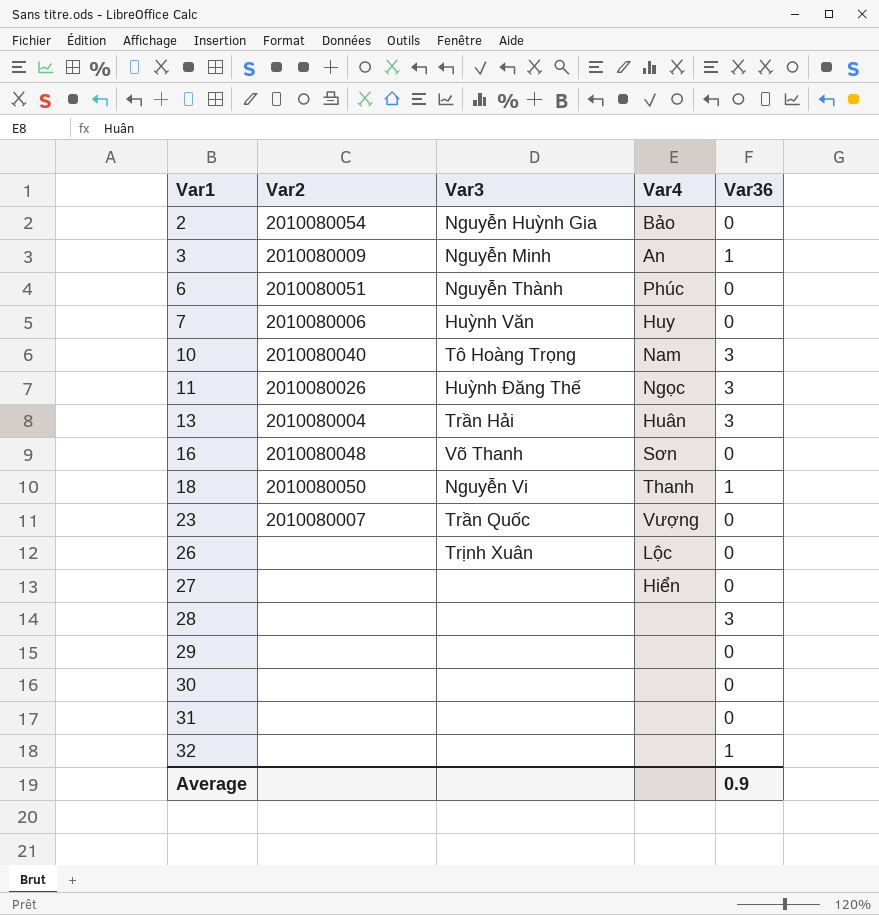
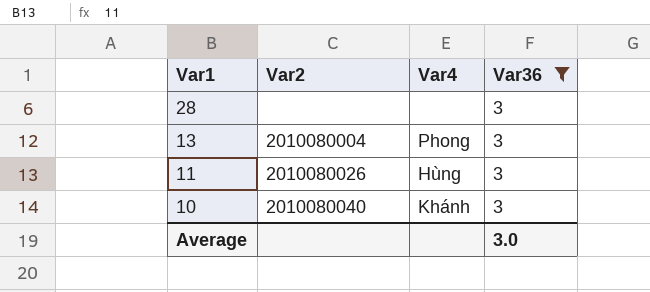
filter: none -> Var36 = 3
row order: Var1 ascending -> Var1 descending
column Var3 | position: 3 -> none
13 | Var4: Huân -> Phong
11 | Var4: Ngọc -> Hùng
10 | Var4: Nam -> Khánh
Average | Var36: 0.9 -> 3.0

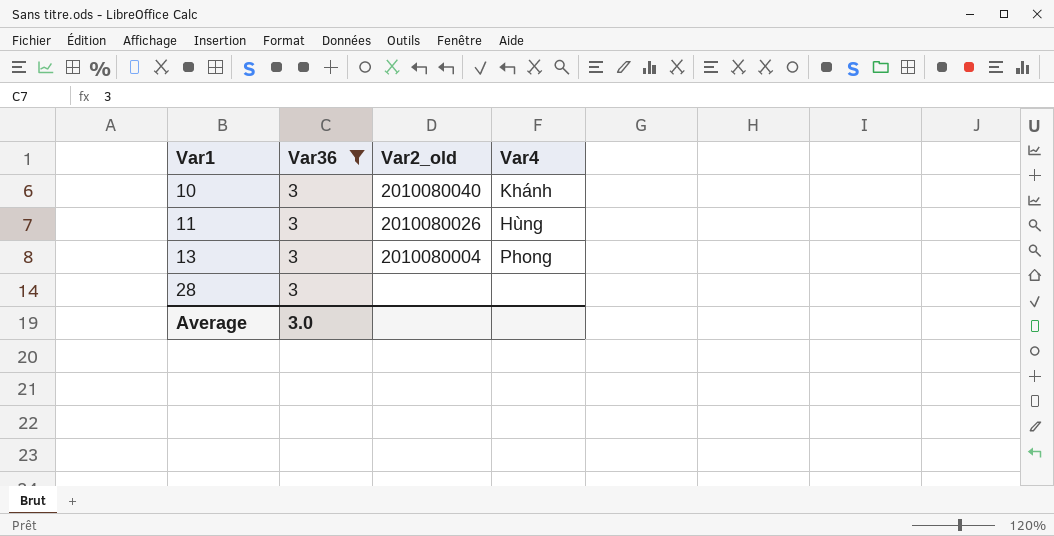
row order: Var1 descending -> Var1 ascending
column Var36 | position: 4 -> 2
column name: Var2 -> Var2_old

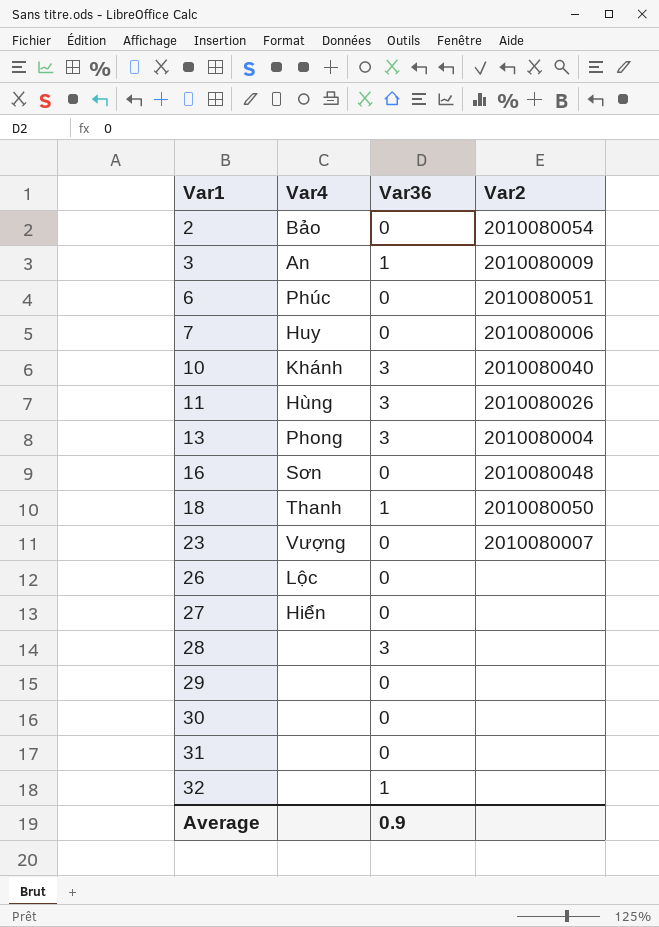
filter: Var36 = 3 -> none
column Var4 | position: 4 -> 2
column name: Var2_old -> Var2
Average | Var36: 3.0 -> 0.9

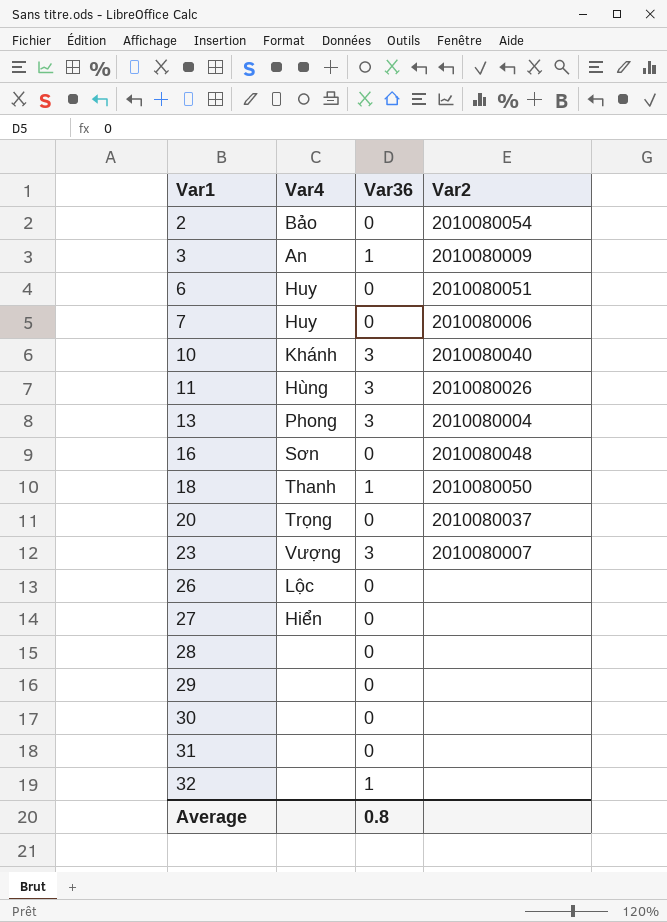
6 | Var4: Phúc -> Huy
row 20: none -> Trọng | 0 | 2010080037
23 | Var36: 0 -> 3
28 | Var36: 3 -> 0
Average | Var36: 0.9 -> 0.8

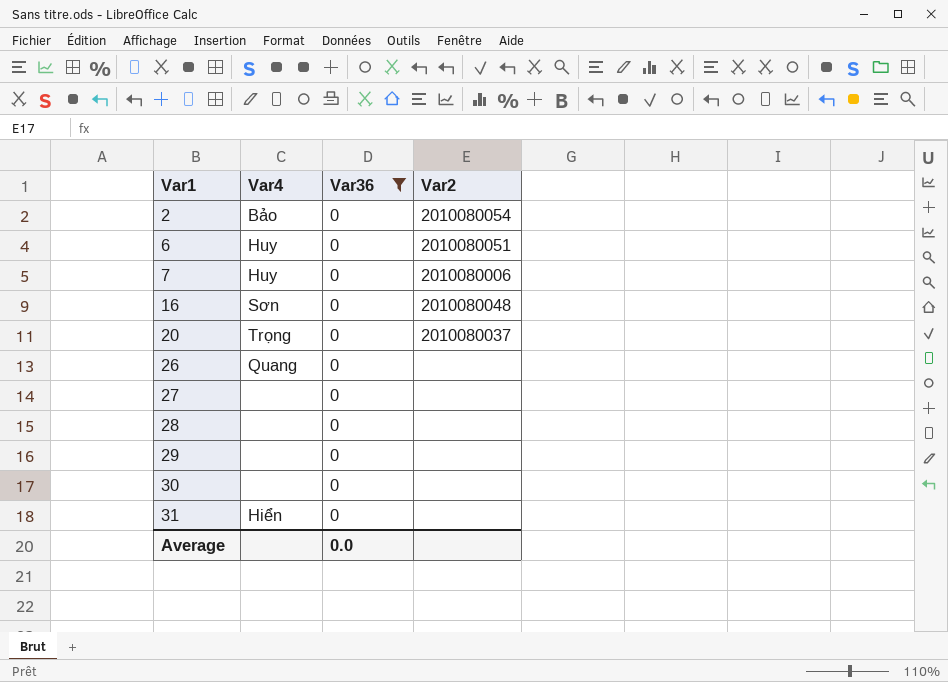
filter: none -> Var36 = 0
26 | Var4: Lộc -> Quang
27 | Var4: Hiển -> none
31 | Var4: none -> Hiển
Average | Var36: 0.8 -> 0.0

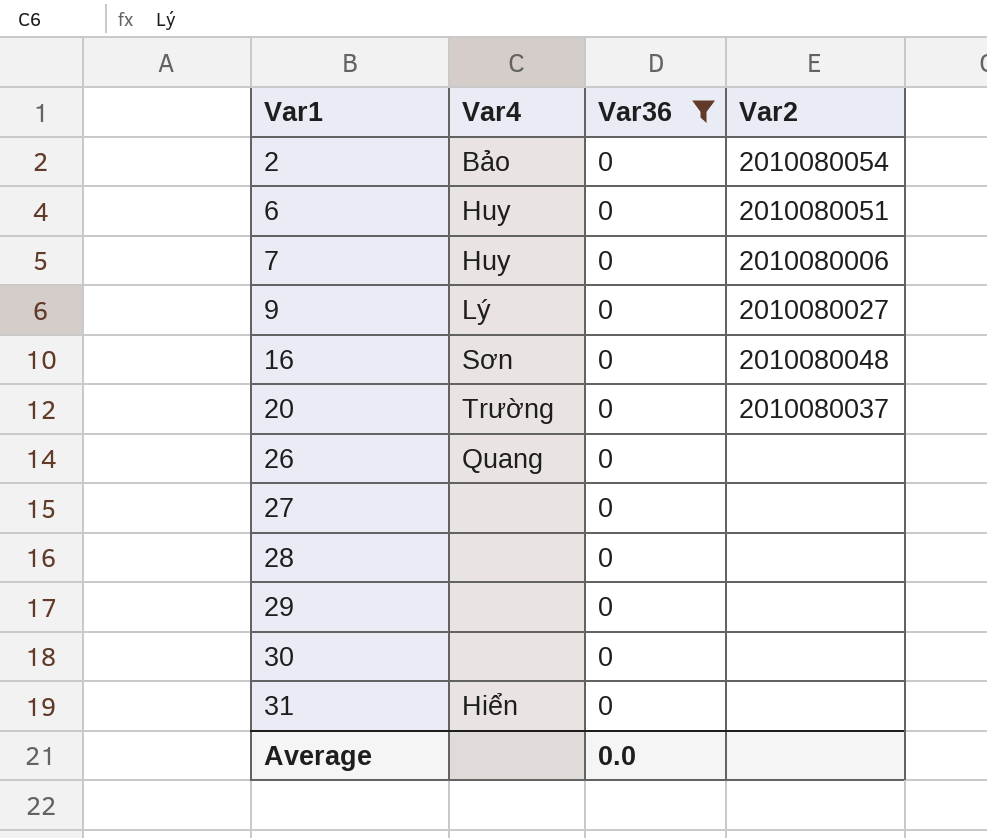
row 9: none -> Lý | 0 | 2010080027
20 | Var4: Trọng -> Trường

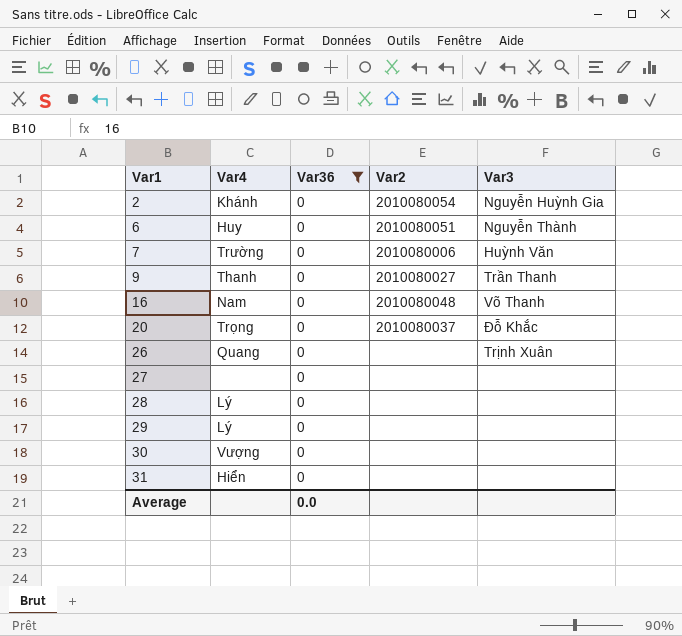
column Var3 | position: none -> 5
2 | Var4: Bảo -> Khánh
7 | Var4: Huy -> Trường
9 | Var4: Lý -> Thanh
16 | Var4: Sơn -> Nam
20 | Var4: Trường -> Trọng
28 | Var4: none -> Lý
29 | Var4: none -> Lý
30 | Var4: none -> Vượng

